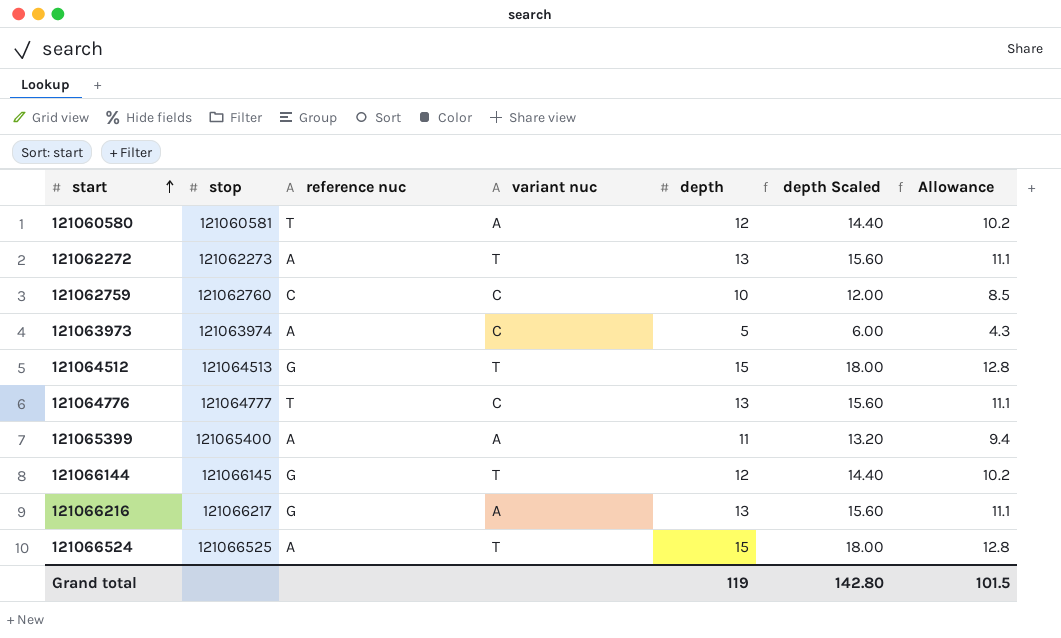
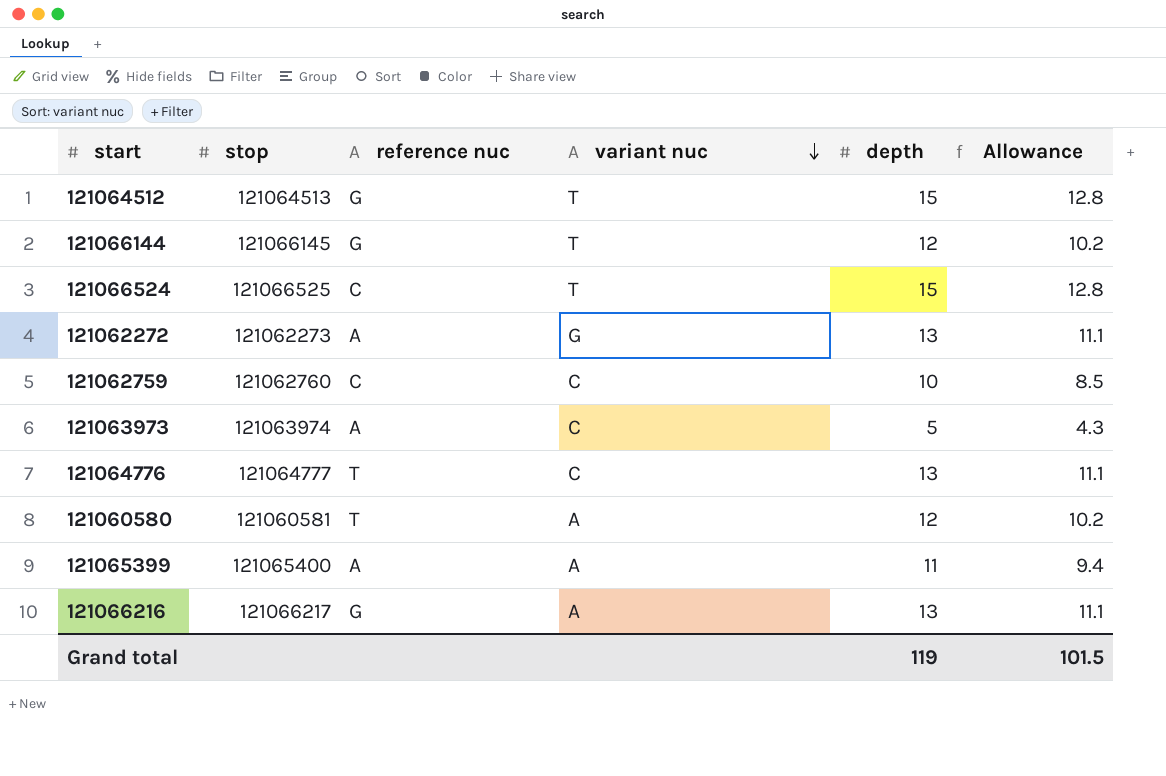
row order: start ascending -> variant nuc descending
column depth Scaled | formula: [depth] * 1.2 -> none
121066524 | reference nuc: A -> C
121062272 | variant nuc: T -> G

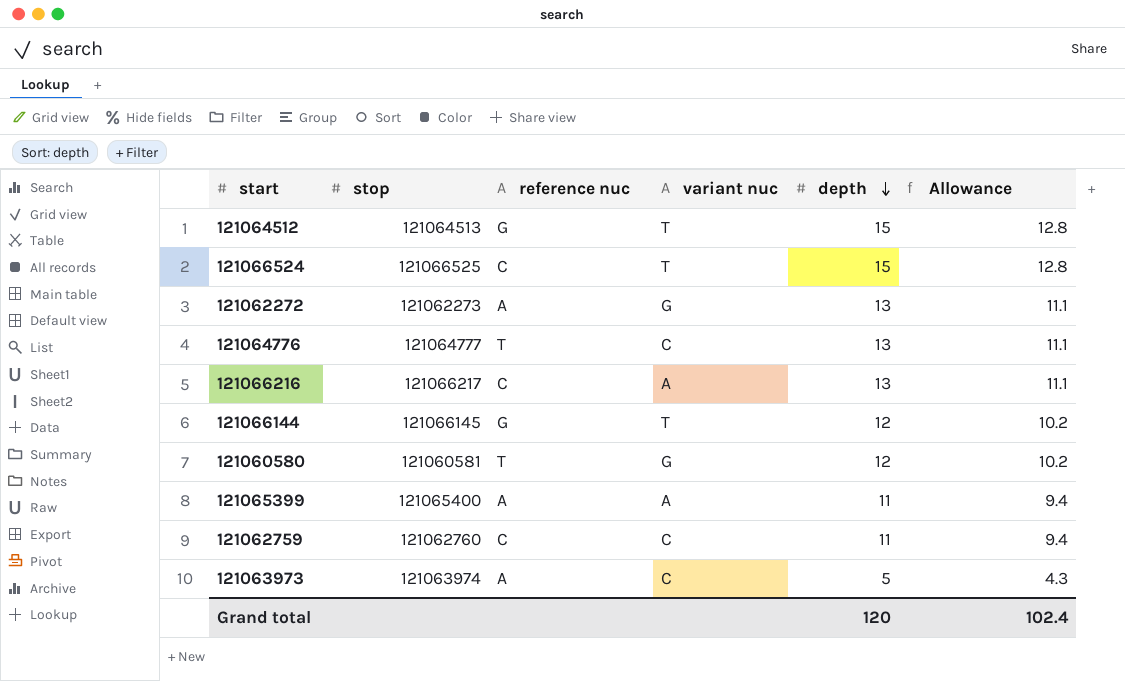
row order: variant nuc descending -> depth descending
121066216 | reference nuc: G -> C
121060580 | variant nuc: A -> G
121062759 | depth: 10 -> 11
121062759 | Allowance: 8.5 -> 9.4
Grand total | depth: 119 -> 120
Grand total | Allowance: 101.5 -> 102.4

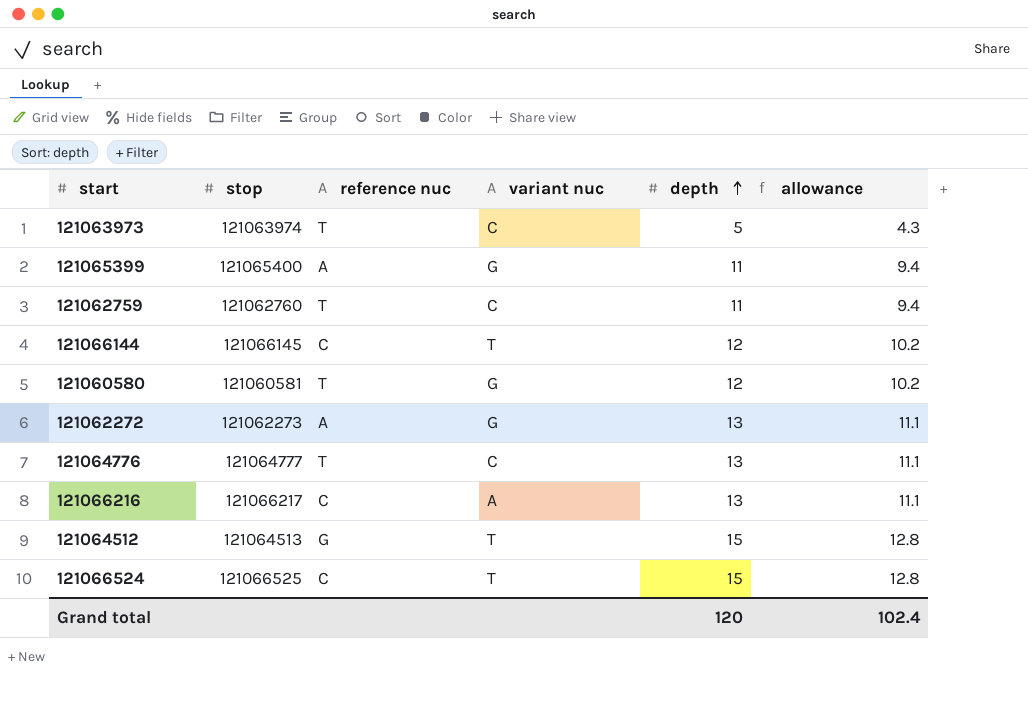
row order: depth descending -> depth ascending
column name: Allowance -> allowance
121063973 | reference nuc: A -> T
121065399 | variant nuc: A -> G
121062759 | reference nuc: C -> T
121066144 | reference nuc: G -> C

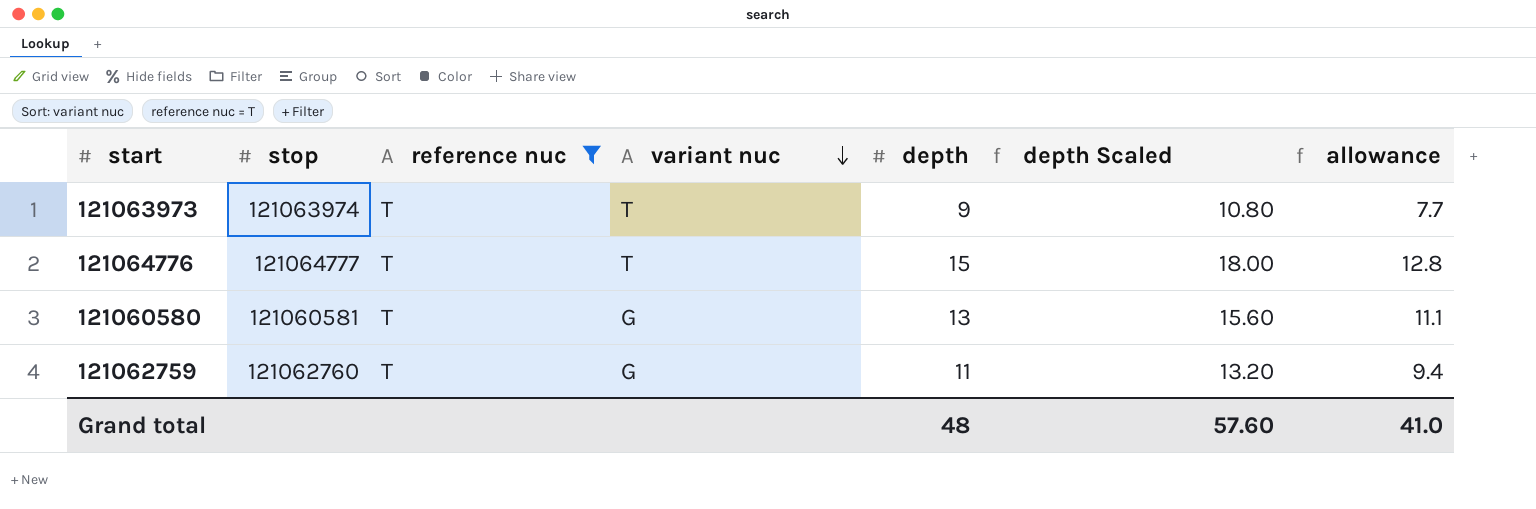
filter: none -> reference nuc = T
row order: depth ascending -> variant nuc descending
column depth Scaled | formula: none -> [depth] * 1.2
121063973 | variant nuc: C -> T
121063973 | depth: 5 -> 9
121063973 | allowance: 4.3 -> 7.7
121064776 | variant nuc: C -> T
121064776 | depth: 13 -> 15
121064776 | allowance: 11.1 -> 12.8
121060580 | depth: 12 -> 13
121060580 | allowance: 10.2 -> 11.1
121062759 | variant nuc: C -> G
Grand total | depth: 120 -> 48
Grand total | allowance: 102.4 -> 41.0

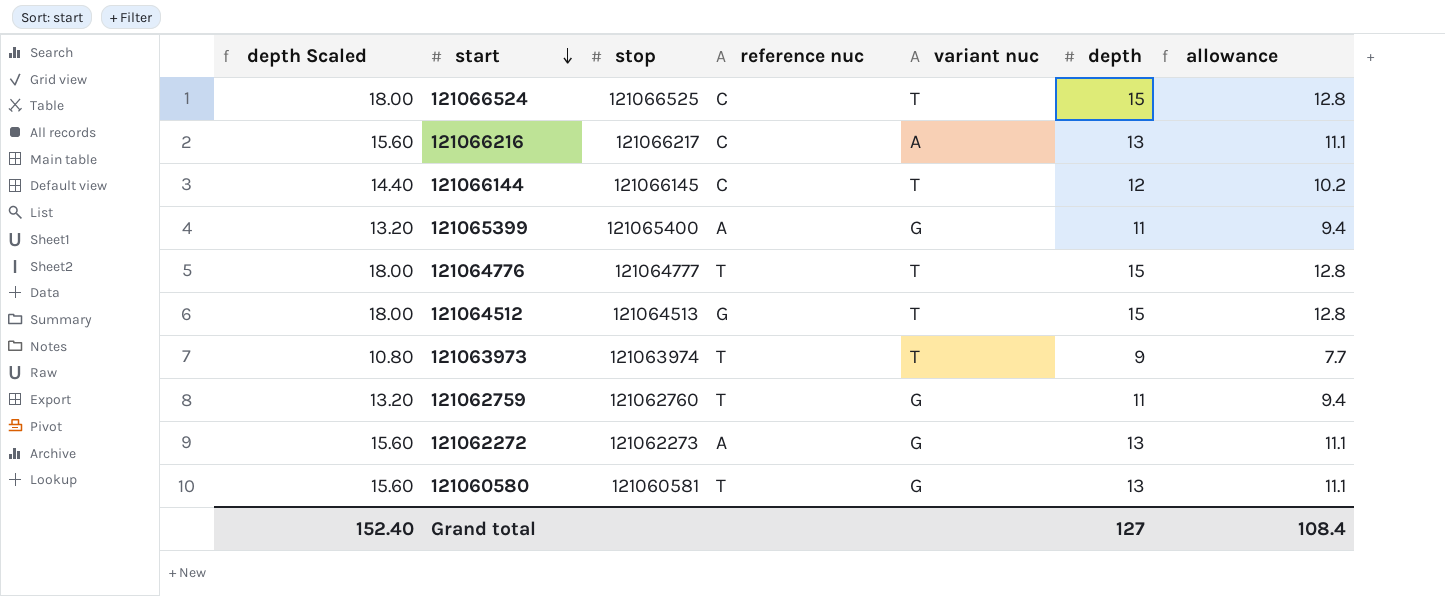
filter: reference nuc = T -> none
row order: variant nuc descending -> start descending
column depth Scaled | position: 6 -> 1
Grand total | depth Scaled: 57.60 -> 152.40
Grand total | depth: 48 -> 127
Grand total | allowance: 41.0 -> 108.4

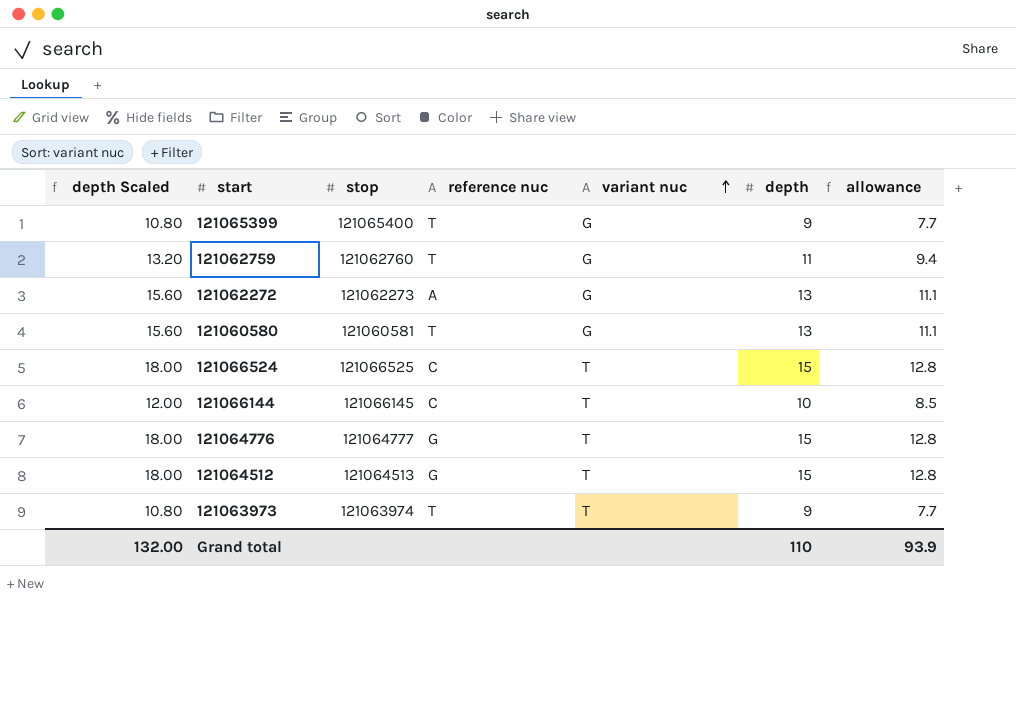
row order: start descending -> variant nuc ascending
row 121066216: 15.60 | 121066217 | C | A | 13 | 11.1 -> none
121065399 | depth Scaled: 13.20 -> 10.80
121065399 | reference nuc: A -> T
121065399 | depth: 11 -> 9
121065399 | allowance: 9.4 -> 7.7
121066144 | depth Scaled: 14.40 -> 12.00
121066144 | depth: 12 -> 10
121066144 | allowance: 10.2 -> 8.5
121064776 | reference nuc: T -> G
Grand total | depth Scaled: 152.40 -> 132.00
Grand total | depth: 127 -> 110
Grand total | allowance: 108.4 -> 93.9

